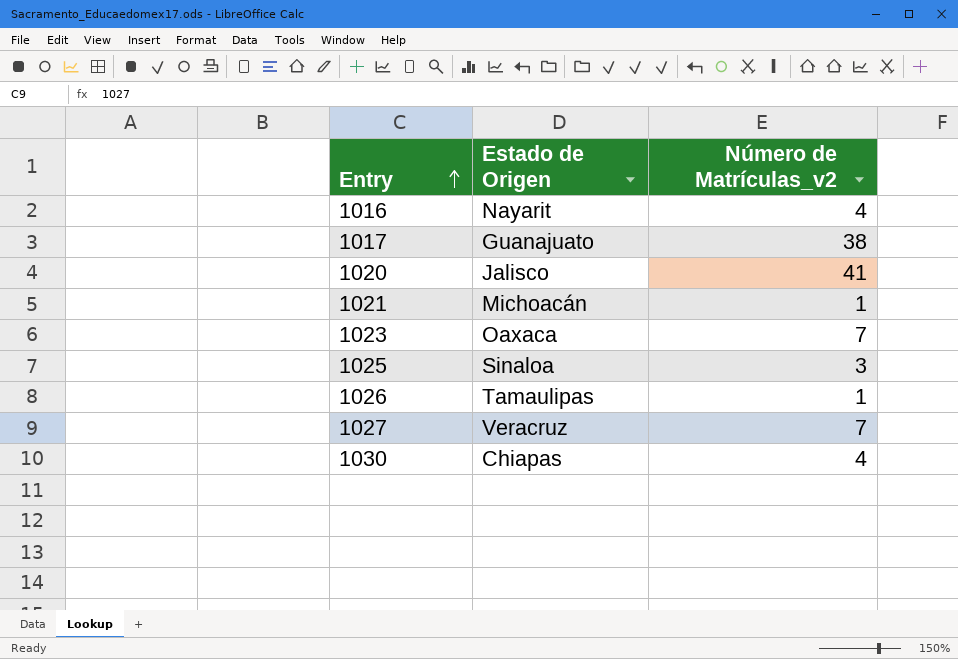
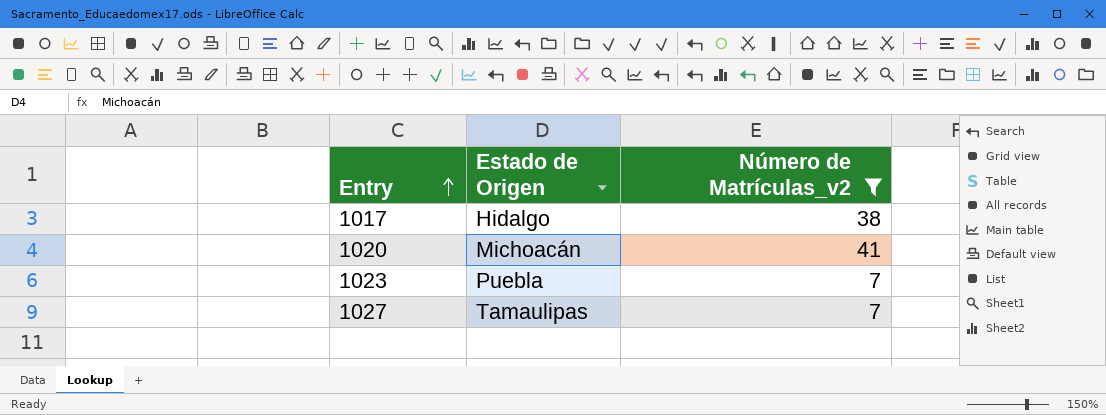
filter: none -> Número de Matrículas_v2 >= 7
1017 | Estado de Origen: Guanajuato -> Hidalgo
1020 | Estado de Origen: Jalisco -> Michoacán
1023 | Estado de Origen: Oaxaca -> Puebla
1027 | Estado de Origen: Veracruz -> Tamaulipas

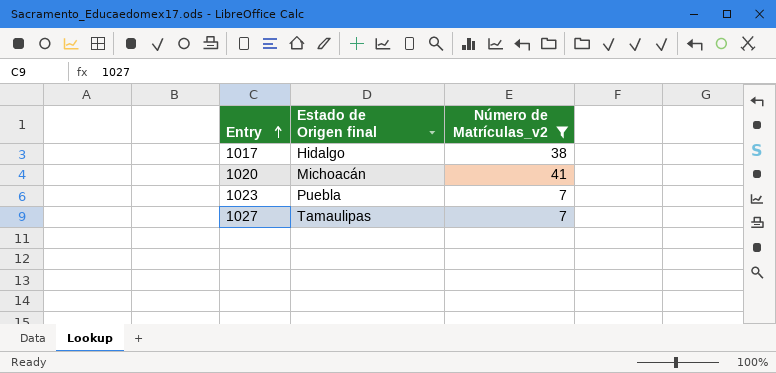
column name: Estado de Origen -> Estado de Origen final

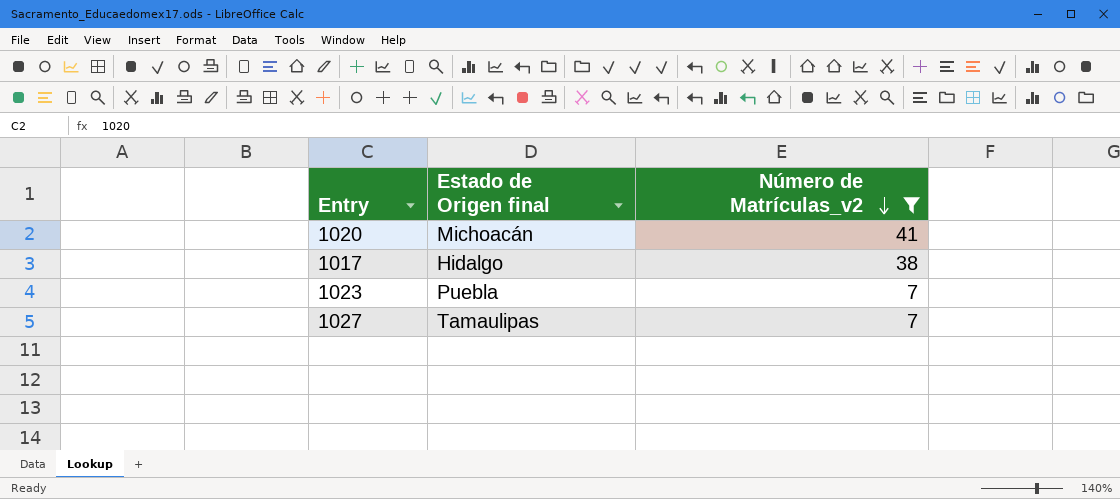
row order: Entry ascending -> Número de Matrículas_v2 descending

